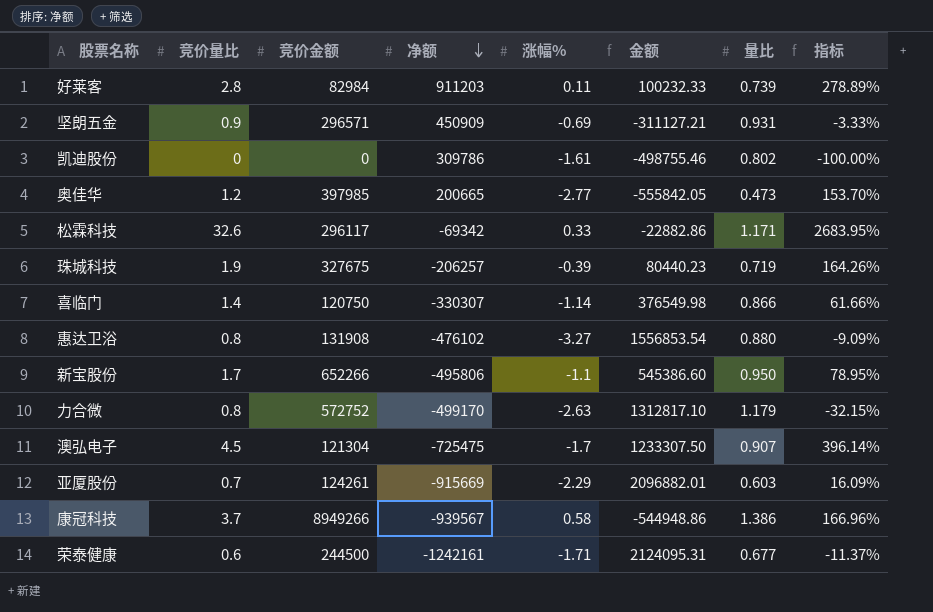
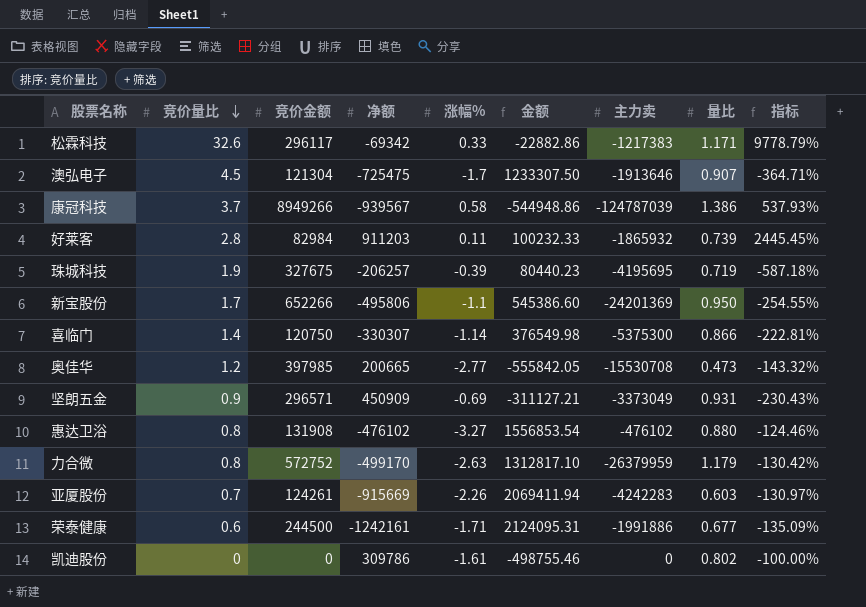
row order: 净额 descending -> 竞价量比 descending
column 主力卖 | position: none -> 7
column 指标 | formula: ([竞价量比] - [量比]) / [量比] -> ([竞价量比] - [涨幅%]) / [涨幅%]
亚厦股份 | 涨幅%: -2.29 -> -2.26
亚厦股份 | 金额: 2096882.01 -> 2069411.94

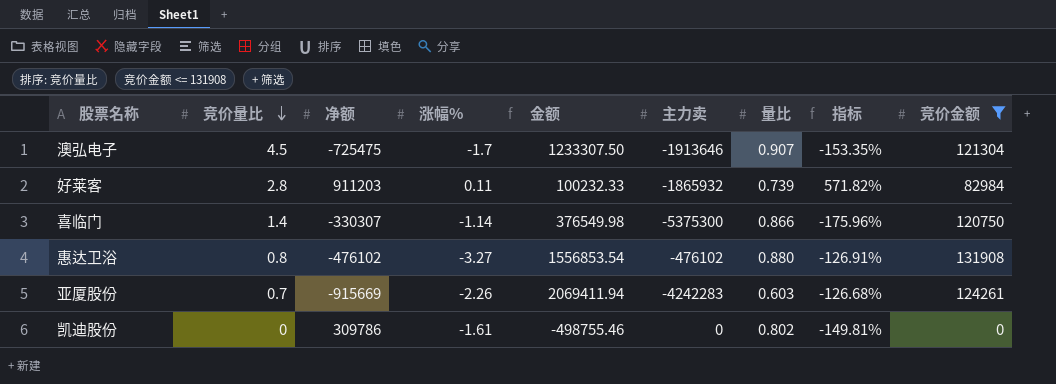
filter: none -> 竞价金额 <= 131908
column 指标 | formula: ([竞价量比] - [涨幅%]) / [涨幅%] -> ([量比] - [涨幅%]) / [涨幅%]
column 竞价金额 | position: 3 -> 9

